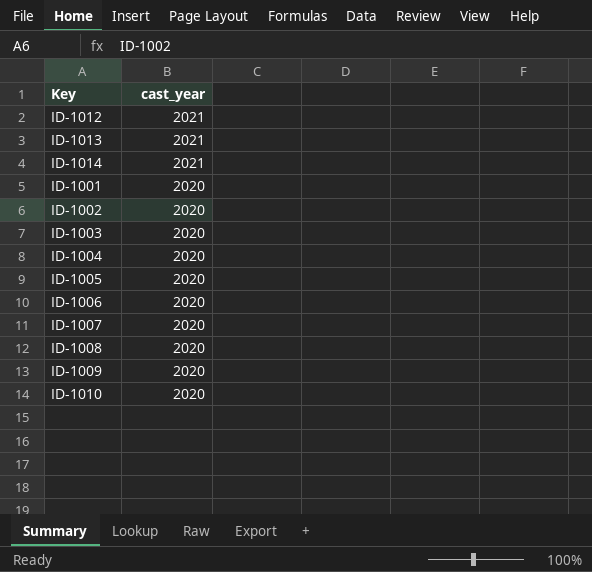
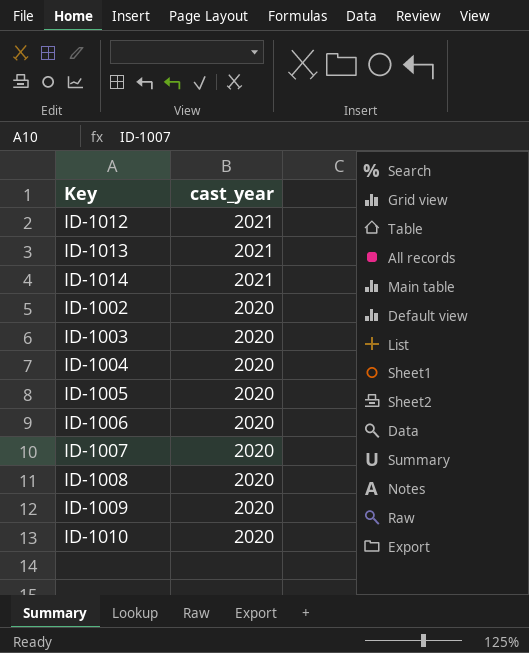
row ID-1001: 2020 -> none

